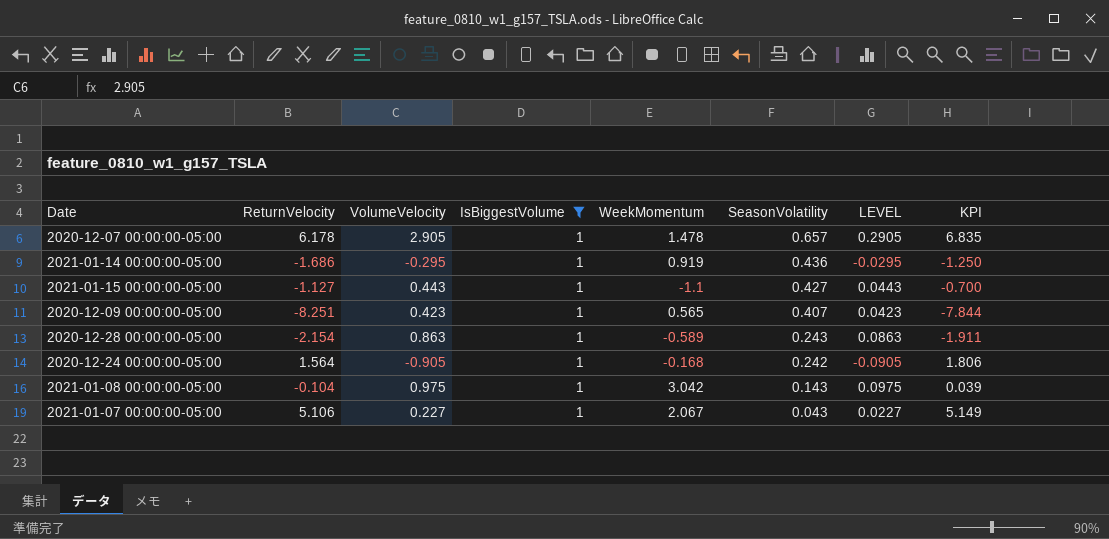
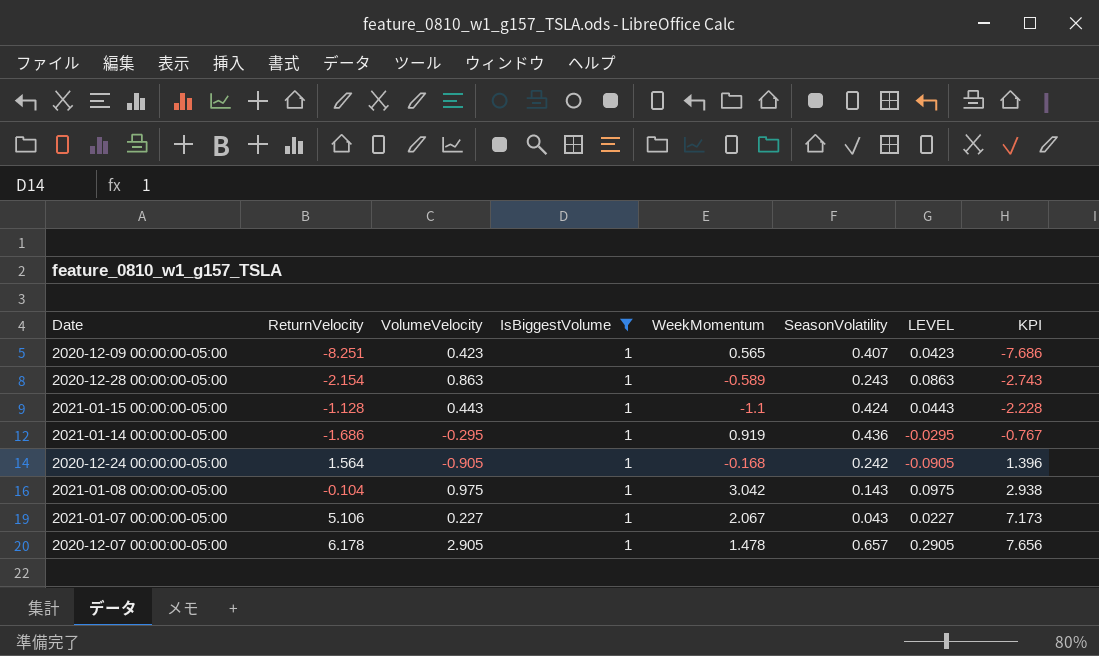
row order: SeasonVolatility descending -> KPI ascending
column KPI | formula: [ReturnVelocity] + [SeasonVolatility] -> [ReturnVelocity] + [WeekMomentum]
2021-01-15 00:00:00-05:00 | ReturnVelocity: -1.127 -> -1.128
2021-01-15 00:00:00-05:00 | SeasonVolatility: 0.427 -> 0.424

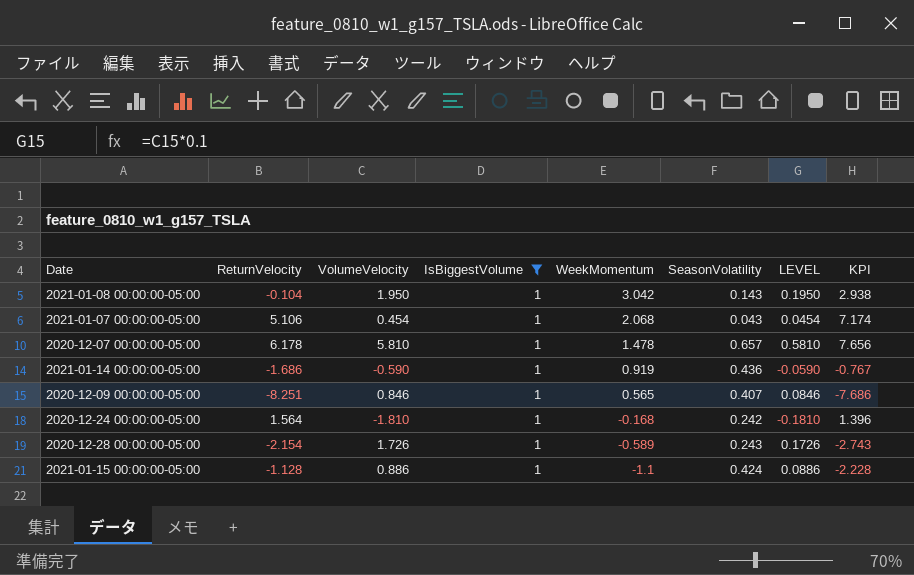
row order: KPI ascending -> WeekMomentum descending
2021-01-08 00:00:00-05:00 | VolumeVelocity: 0.975 -> 1.950
2021-01-08 00:00:00-05:00 | LEVEL: 0.0975 -> 0.1950
2021-01-07 00:00:00-05:00 | VolumeVelocity: 0.227 -> 0.454
2021-01-07 00:00:00-05:00 | WeekMomentum: 2.067 -> 2.068
2021-01-07 00:00:00-05:00 | LEVEL: 0.0227 -> 0.0454
2021-01-07 00:00:00-05:00 | KPI: 7.173 -> 7.174
2020-12-07 00:00:00-05:00 | VolumeVelocity: 2.905 -> 5.810
2020-12-07 00:00:00-05:00 | LEVEL: 0.2905 -> 0.5810
2021-01-14 00:00:00-05:00 | VolumeVelocity: -0.295 -> -0.590
2021-01-14 00:00:00-05:00 | LEVEL: -0.0295 -> -0.0590
2020-12-09 00:00:00-05:00 | VolumeVelocity: 0.423 -> 0.846
2020-12-09 00:00:00-05:00 | LEVEL: 0.0423 -> 0.0846
2020-12-24 00:00:00-05:00 | VolumeVelocity: -0.905 -> -1.810
2020-12-24 00:00:00-05:00 | LEVEL: -0.0905 -> -0.1810
2020-12-28 00:00:00-05:00 | VolumeVelocity: 0.863 -> 1.726
2020-12-28 00:00:00-05:00 | LEVEL: 0.0863 -> 0.1726
2021-01-15 00:00:00-05:00 | VolumeVelocity: 0.443 -> 0.886
2021-01-15 00:00:00-05:00 | LEVEL: 0.0443 -> 0.0886

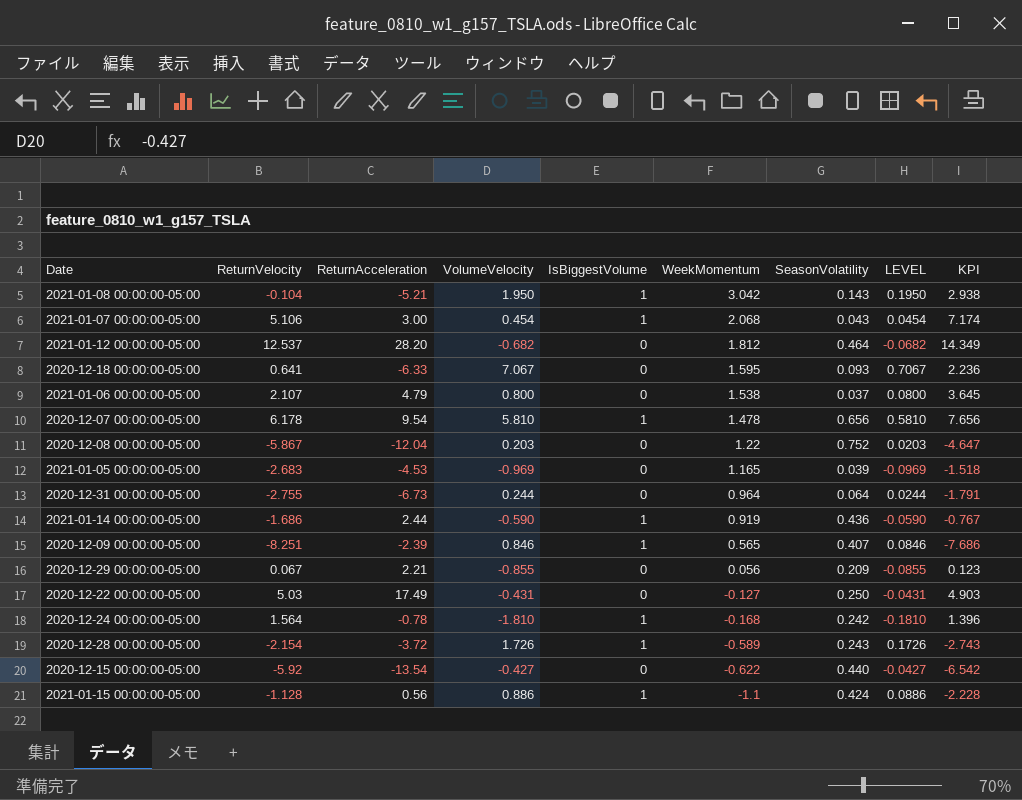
filter: IsBiggestVolume = 1 -> none
column ReturnAcceleration | position: none -> 3
2020-12-07 00:00:00-05:00 | SeasonVolatility: 0.657 -> 0.656

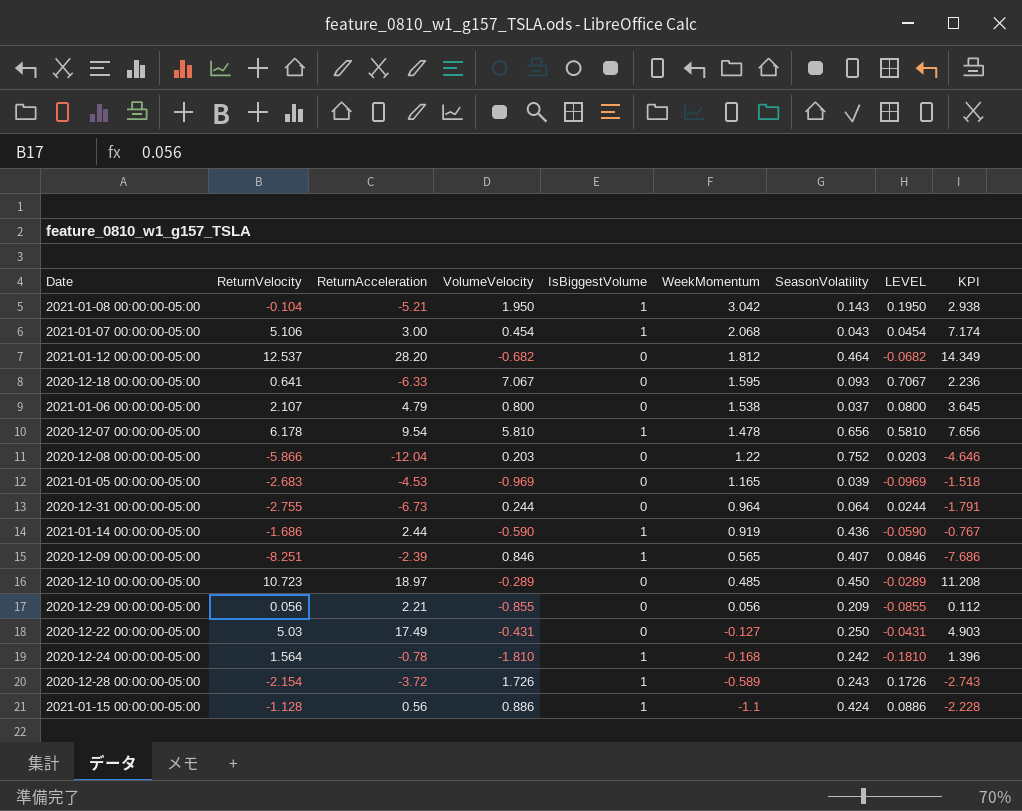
row 2020-12-15 00:00:00-05:00: -5.92 | -13.54 | -0.427 | 0 | -0.622 | 0.440 | -0.0427 | -6.542 -> none
2020-12-08 00:00:00-05:00 | ReturnVelocity: -5.867 -> -5.866
2020-12-08 00:00:00-05:00 | KPI: -4.647 -> -4.646
row 2020-12-10 00:00:00-05:00: none -> 10.723 | 18.97 | -0.289 | 0 | 0.485 | 0.450 | -0.0289 | 11.208
2020-12-29 00:00:00-05:00 | ReturnVelocity: 0.067 -> 0.056
2020-12-29 00:00:00-05:00 | KPI: 0.123 -> 0.112

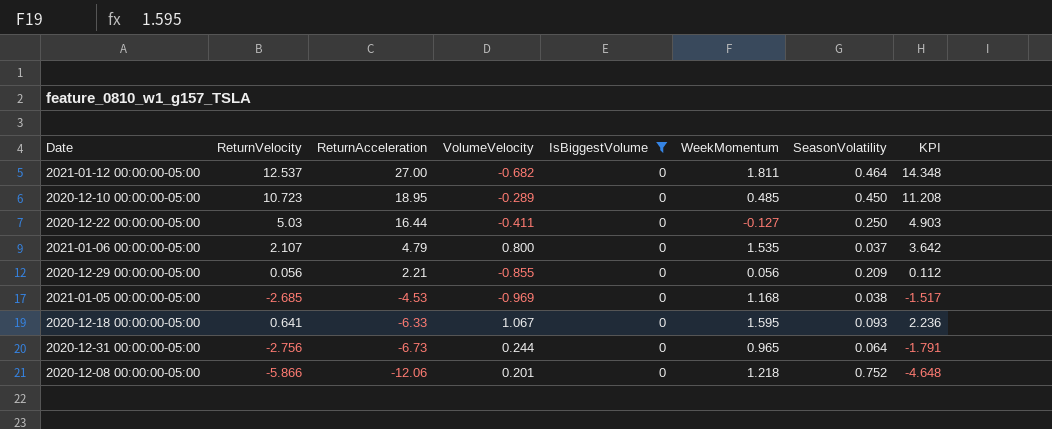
filter: none -> IsBiggestVolume = 0
row order: WeekMomentum descending -> ReturnAcceleration descending
column LEVEL | formula: [VolumeVelocity] * 0.1 -> none
2021-01-12 00:00:00-05:00 | ReturnAcceleration: 28.20 -> 27.00
2021-01-12 00:00:00-05:00 | WeekMomentum: 1.812 -> 1.811
2021-01-12 00:00:00-05:00 | KPI: 14.349 -> 14.348
2020-12-10 00:00:00-05:00 | ReturnAcceleration: 18.97 -> 18.95
2020-12-22 00:00:00-05:00 | ReturnAcceleration: 17.49 -> 16.44
2020-12-22 00:00:00-05:00 | VolumeVelocity: -0.431 -> -0.411
2021-01-06 00:00:00-05:00 | WeekMomentum: 1.538 -> 1.535
2021-01-06 00:00:00-05:00 | KPI: 3.645 -> 3.642
2021-01-05 00:00:00-05:00 | ReturnVelocity: -2.683 -> -2.685
2021-01-05 00:00:00-05:00 | WeekMomentum: 1.165 -> 1.168
2021-01-05 00:00:00-05:00 | SeasonVolatility: 0.039 -> 0.038
2021-01-05 00:00:00-05:00 | KPI: -1.518 -> -1.517
2020-12-18 00:00:00-05:00 | VolumeVelocity: 7.067 -> 1.067
2020-12-31 00:00:00-05:00 | ReturnVelocity: -2.755 -> -2.756
2020-12-31 00:00:00-05:00 | WeekMomentum: 0.964 -> 0.965
2020-12-08 00:00:00-05:00 | ReturnAcceleration: -12.04 -> -12.06
2020-12-08 00:00:00-05:00 | VolumeVelocity: 0.203 -> 0.201
2020-12-08 00:00:00-05:00 | WeekMomentum: 1.22 -> 1.218
2020-12-08 00:00:00-05:00 | KPI: -4.646 -> -4.648

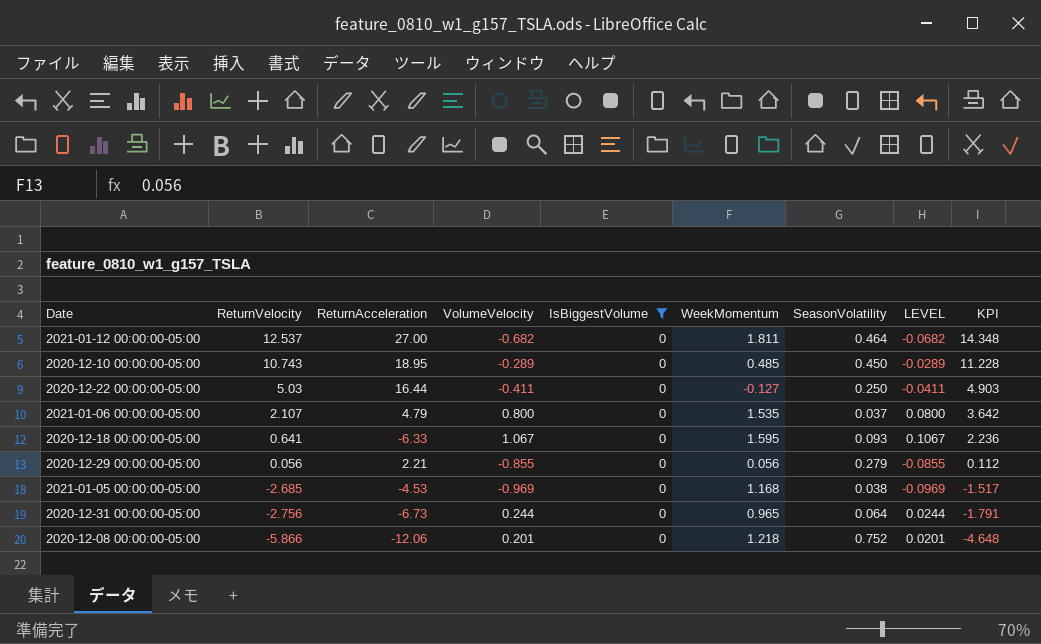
row order: ReturnAcceleration descending -> ReturnVelocity descending
column LEVEL | formula: none -> [VolumeVelocity] * 0.1
2020-12-10 00:00:00-05:00 | ReturnVelocity: 10.723 -> 10.743
2020-12-10 00:00:00-05:00 | KPI: 11.208 -> 11.228
2020-12-29 00:00:00-05:00 | SeasonVolatility: 0.209 -> 0.279

